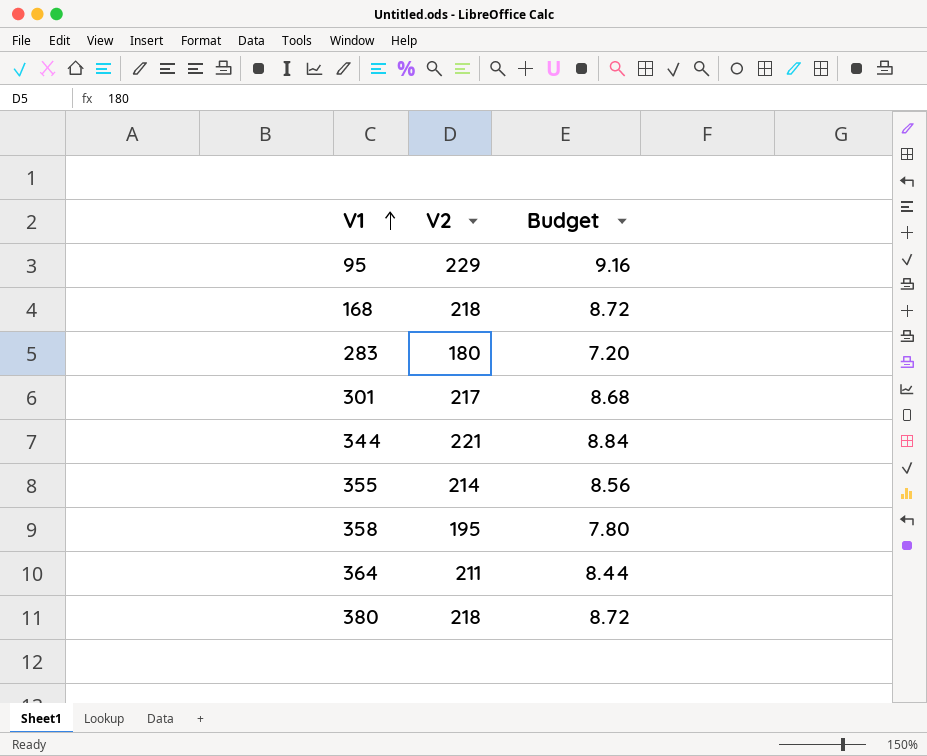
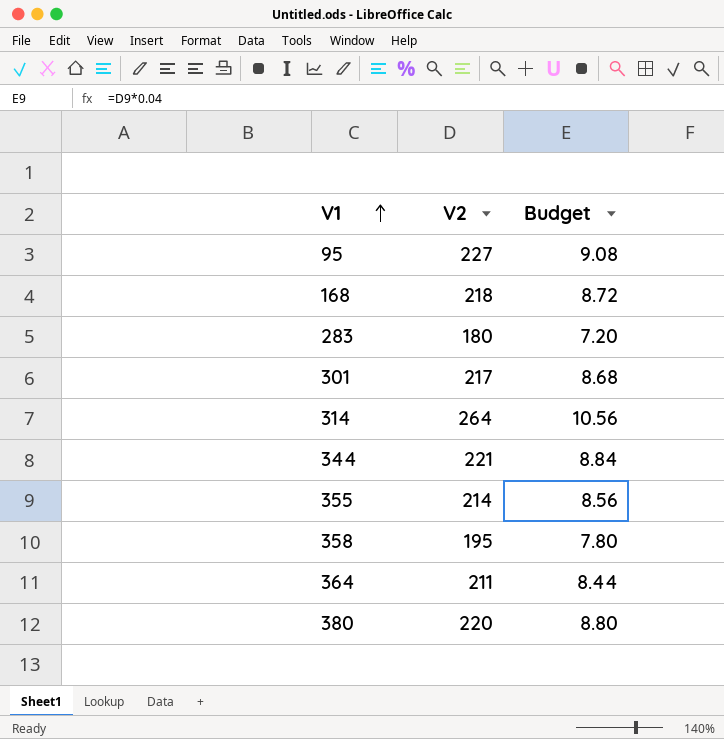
95 | V2: 229 -> 227
95 | Budget: 9.16 -> 9.08
row 314: none -> 264 | 10.56
380 | V2: 218 -> 220
380 | Budget: 8.72 -> 8.80

